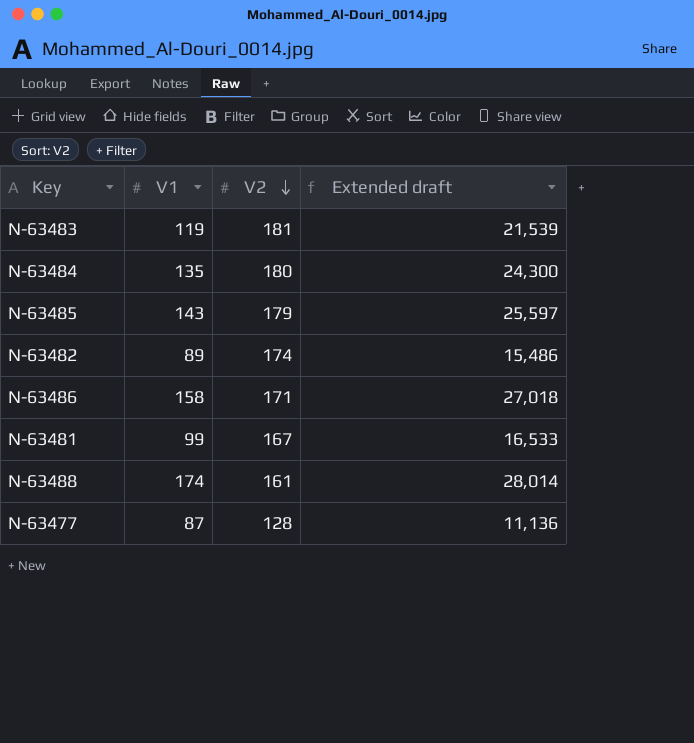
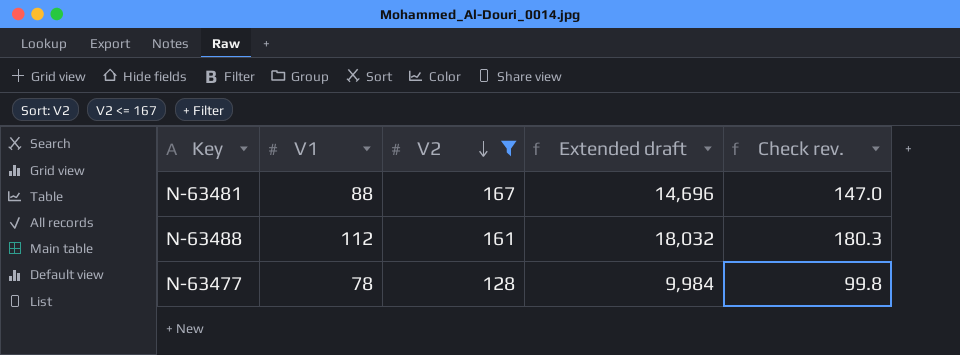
filter: none -> V2 <= 167
column Check rev. | formula: none -> [Extended draft] * 0.01
N-63481 | V1: 99 -> 88
N-63481 | Extended draft: 16,533 -> 14,696
N-63488 | V1: 174 -> 112
N-63488 | Extended draft: 28,014 -> 18,032
N-63477 | V1: 87 -> 78
N-63477 | Extended draft: 11,136 -> 9,984

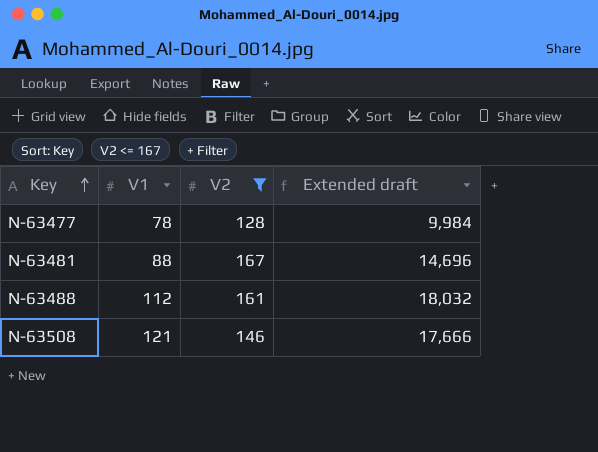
row order: V2 descending -> Key ascending
column Check rev. | formula: [Extended draft] * 0.01 -> none
row N-63508: none -> 121 | 146 | 17,666

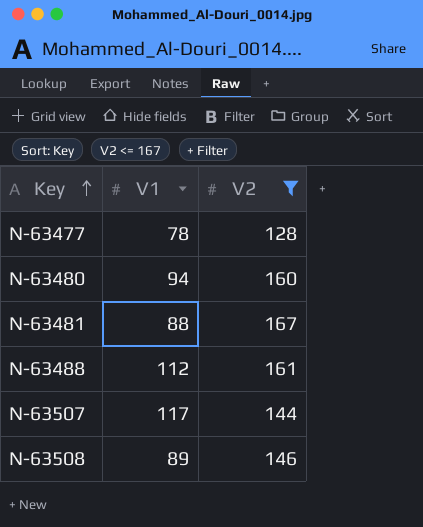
column Extended draft | formula: [V1] * [V2] -> none
row N-63480: none -> 94 | 160
row N-63507: none -> 117 | 144
N-63508 | V1: 121 -> 89

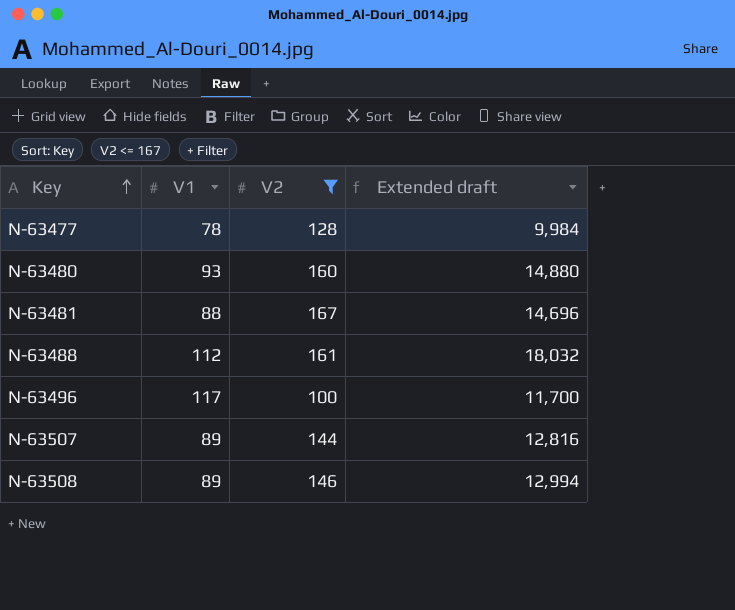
column Extended draft | formula: none -> [V1] * [V2]
N-63480 | V1: 94 -> 93
row N-63496: none -> 117 | 100 | 11,700
N-63507 | V1: 117 -> 89

